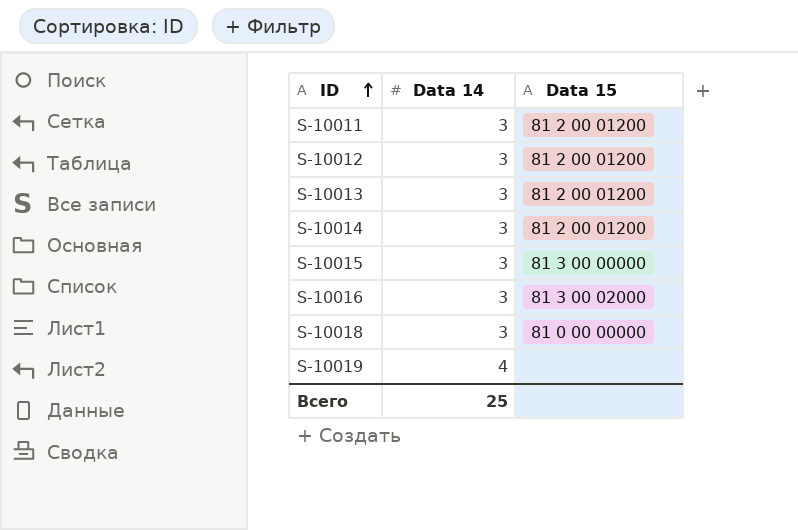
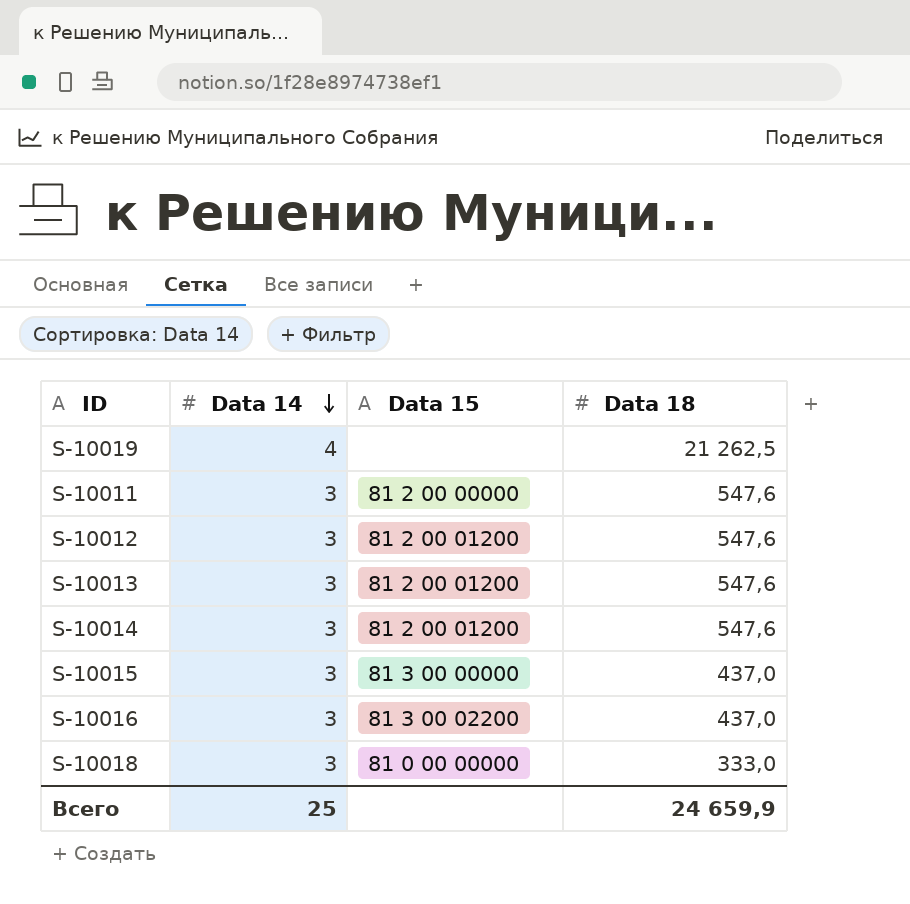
row order: ID ascending -> Data 14 descending
column Data 18 | position: none -> 4
S-10011 | Data 15: 81 2 00 01200 -> 81 2 00 00000
S-10016 | Data 15: 81 3 00 02000 -> 81 3 00 02200

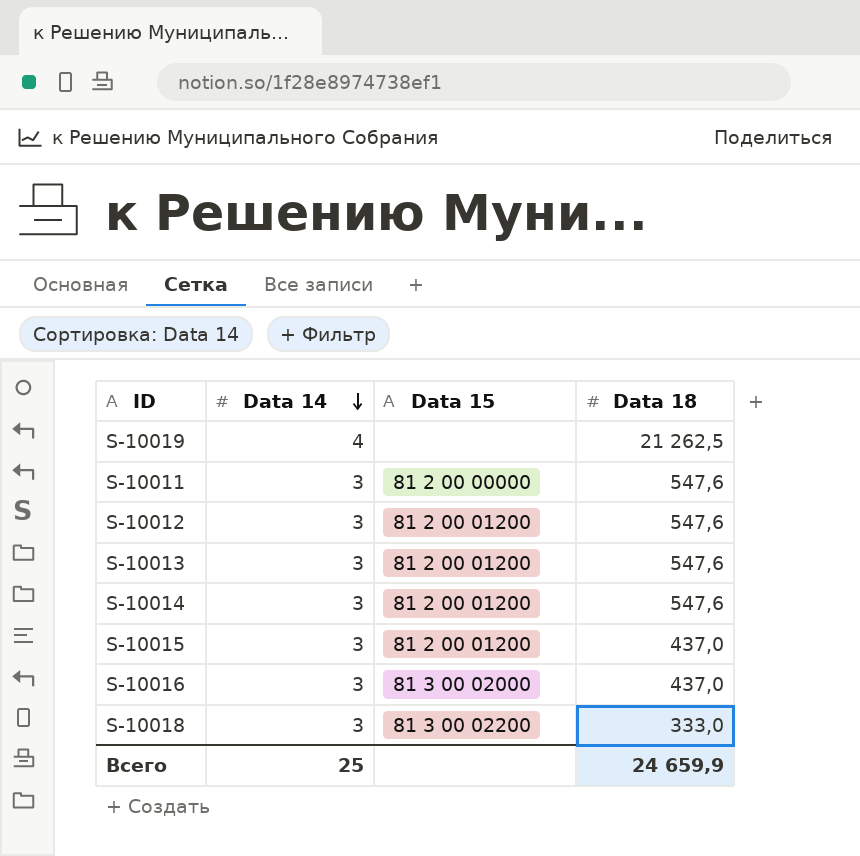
S-10015 | Data 15: 81 3 00 00000 -> 81 2 00 01200
S-10016 | Data 15: 81 3 00 02200 -> 81 3 00 02000
S-10018 | Data 15: 81 0 00 00000 -> 81 3 00 02200

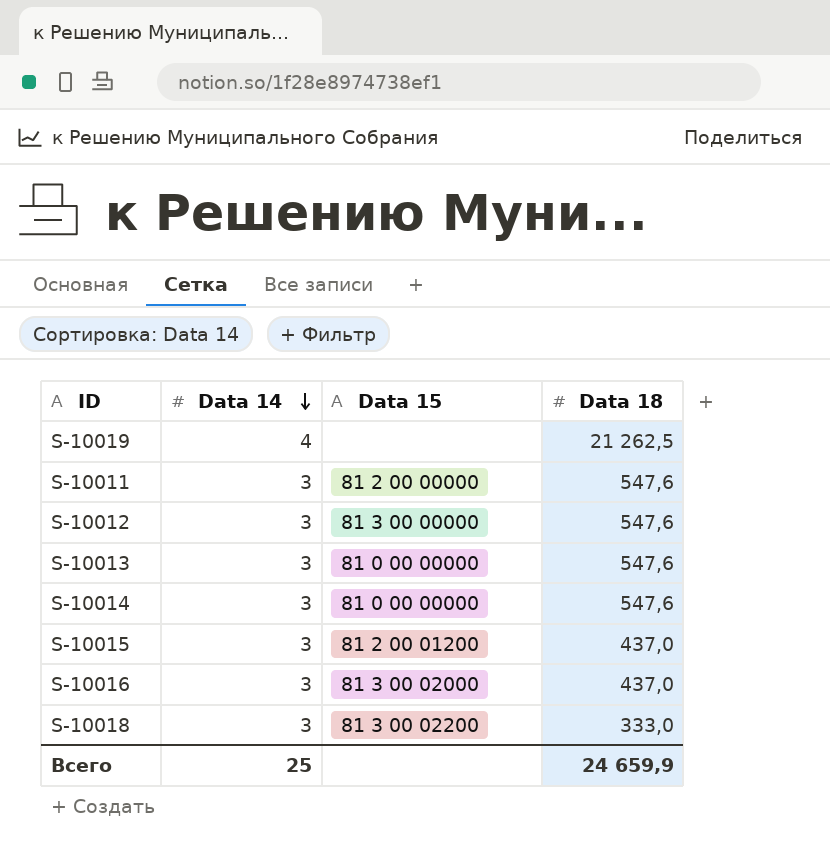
S-10012 | Data 15: 81 2 00 01200 -> 81 3 00 00000
S-10013 | Data 15: 81 2 00 01200 -> 81 0 00 00000
S-10014 | Data 15: 81 2 00 01200 -> 81 0 00 00000

